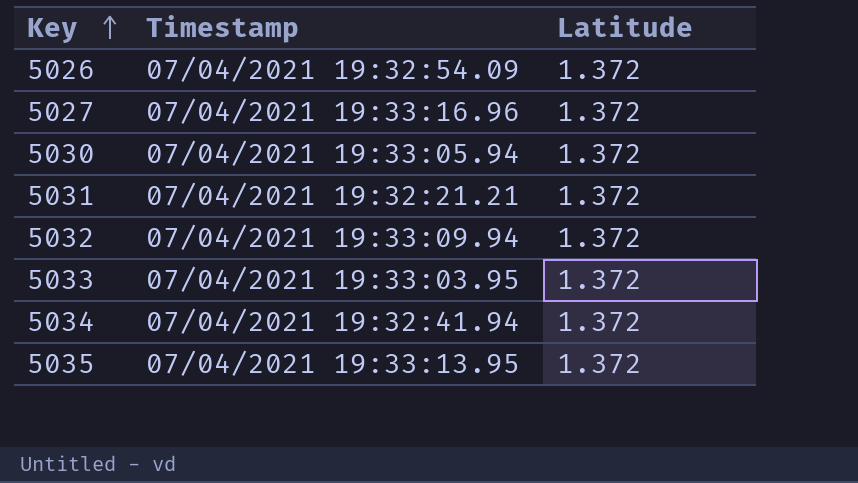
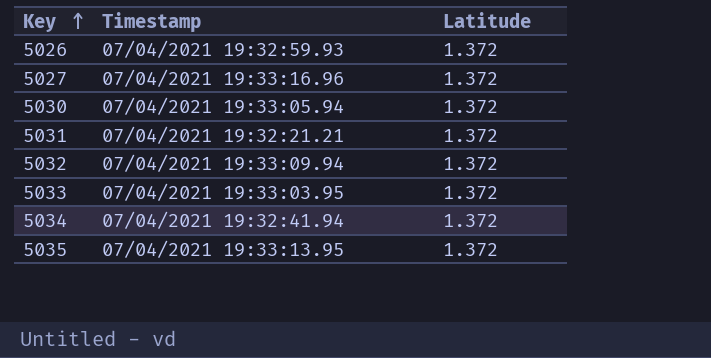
5026 | Timestamp: 07/04/2021 19:32:54.09 -> 07/04/2021 19:32:59.93

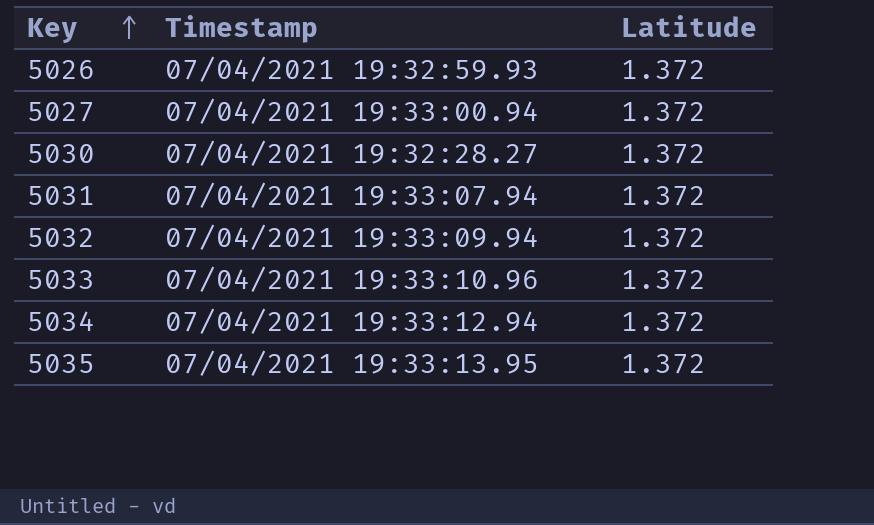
5027 | Timestamp: 07/04/2021 19:33:16.96 -> 07/04/2021 19:33:00.94
5030 | Timestamp: 07/04/2021 19:33:05.94 -> 07/04/2021 19:32:28.27
5031 | Timestamp: 07/04/2021 19:32:21.21 -> 07/04/2021 19:33:07.94
5033 | Timestamp: 07/04/2021 19:33:03.95 -> 07/04/2021 19:33:10.96
5034 | Timestamp: 07/04/2021 19:32:41.94 -> 07/04/2021 19:33:12.94

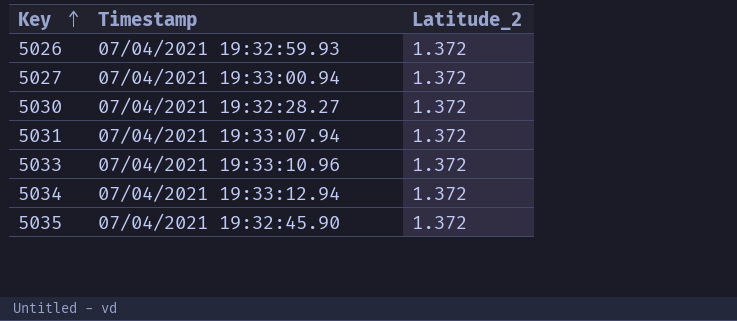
column name: Latitude -> Latitude_2
row 5032: 07/04/2021 19:33:09.94 | 1.372 -> none
5035 | Timestamp: 07/04/2021 19:33:13.95 -> 07/04/2021 19:32:45.90

